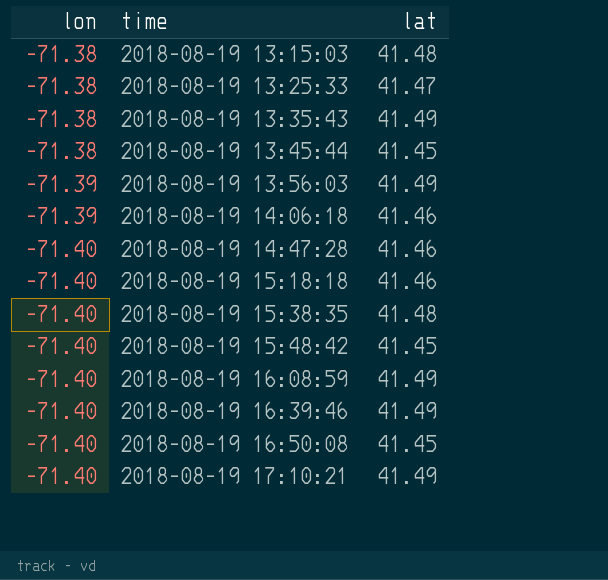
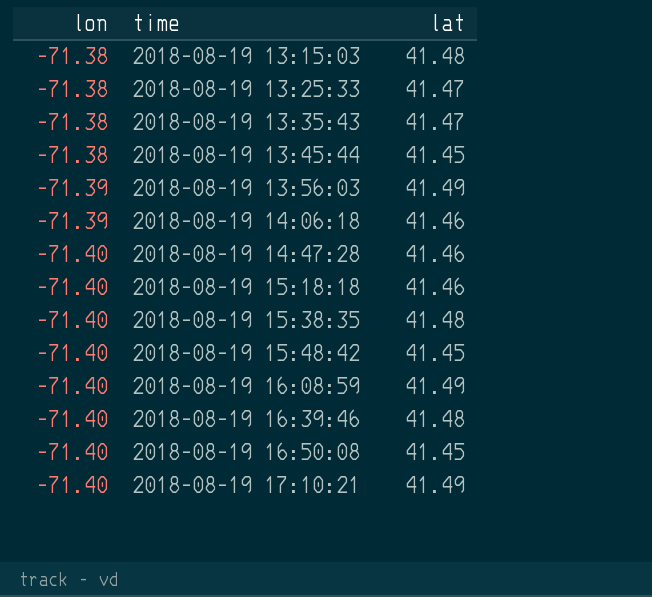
2018-08-19 13:35:43 | lat: 41.49 -> 41.47
2018-08-19 16:39:46 | lat: 41.49 -> 41.48

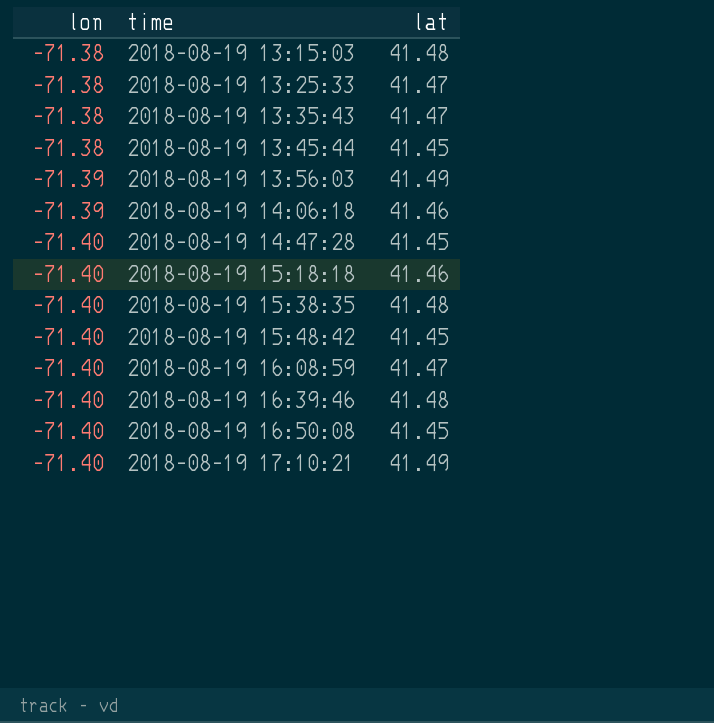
2018-08-19 14:47:28 | lat: 41.46 -> 41.45
2018-08-19 16:08:59 | lat: 41.49 -> 41.47

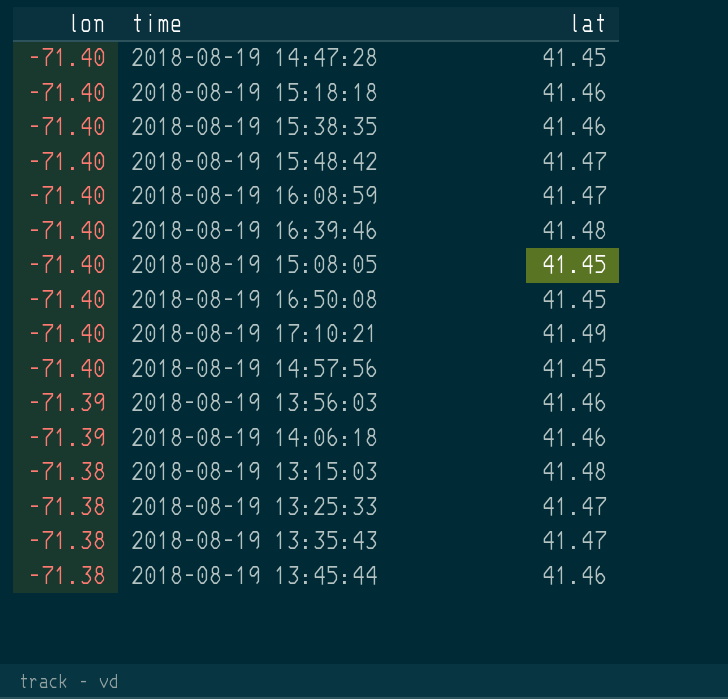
row order: lon descending -> lon ascending
2018-08-19 15:38:35 | lat: 41.48 -> 41.46
2018-08-19 15:48:42 | lat: 41.45 -> 41.47
row 2018-08-19 15:08:05: none -> -71.40 | 41.45
row 2018-08-19 14:57:56: none -> -71.40 | 41.45
2018-08-19 13:56:03 | lat: 41.49 -> 41.46
2018-08-19 13:45:44 | lat: 41.45 -> 41.46

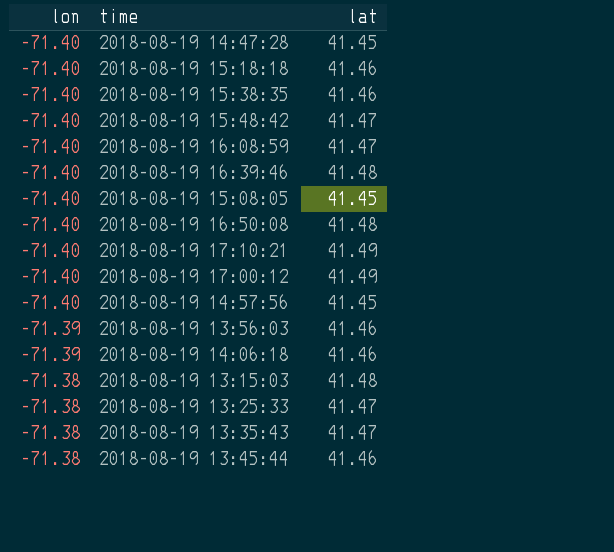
2018-08-19 16:50:08 | lat: 41.45 -> 41.48
row 2018-08-19 17:00:12: none -> -71.40 | 41.49

